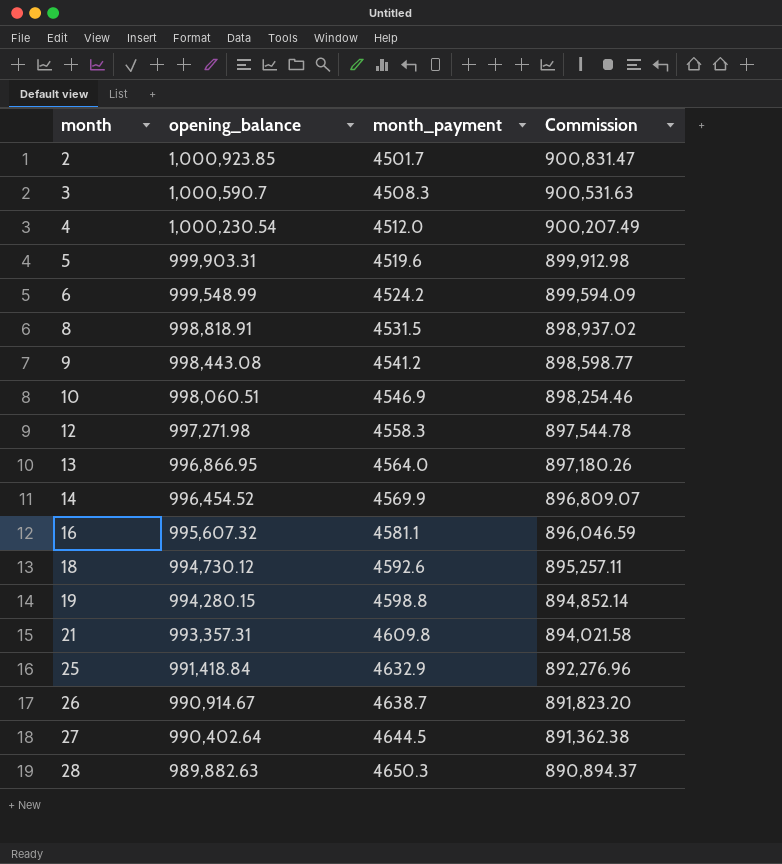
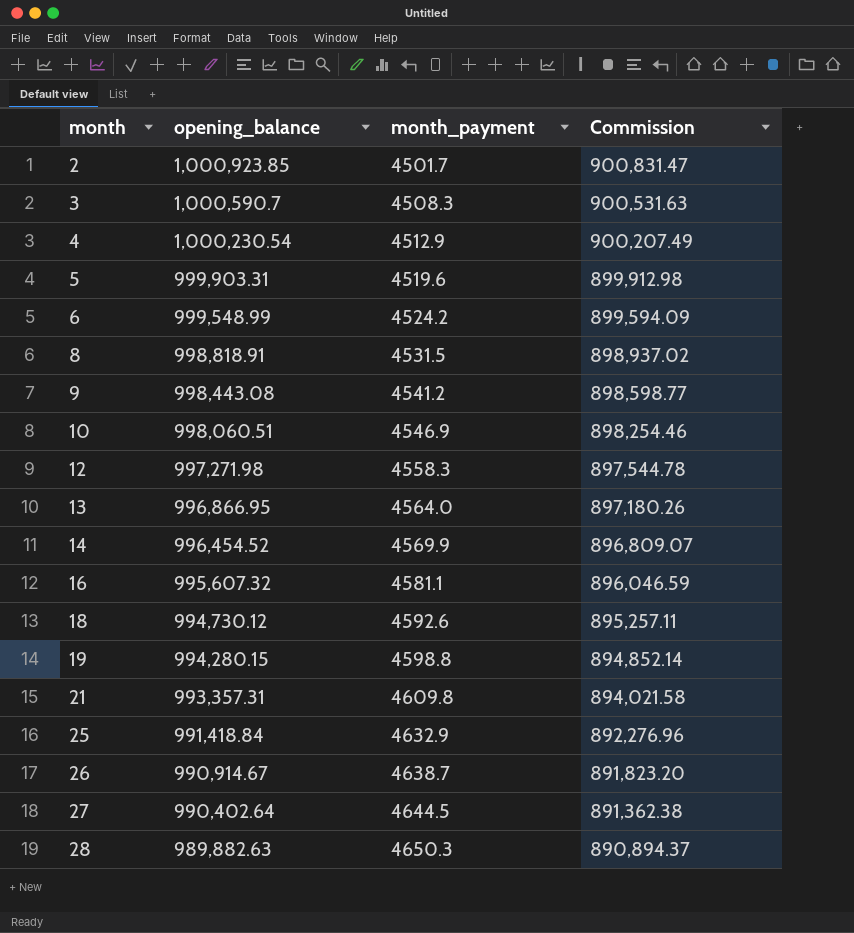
4 | month_payment: 4512.0 -> 4512.9

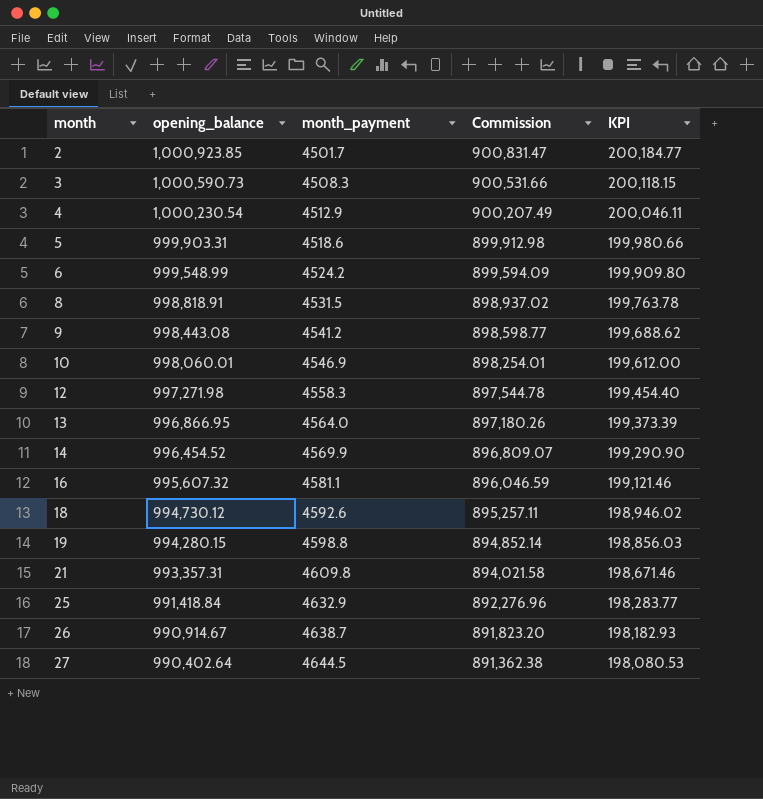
column KPI | formula: none -> [opening_balance] * 0.2
row 28: 989,882.63 | 4650.3 | 890,894.37 -> none
3 | opening_balance: 1,000,590.7 -> 1,000,590.73
3 | Commission: 900,531.63 -> 900,531.66
5 | month_payment: 4519.6 -> 4518.6
10 | opening_balance: 998,060.51 -> 998,060.01
10 | Commission: 898,254.46 -> 898,254.01

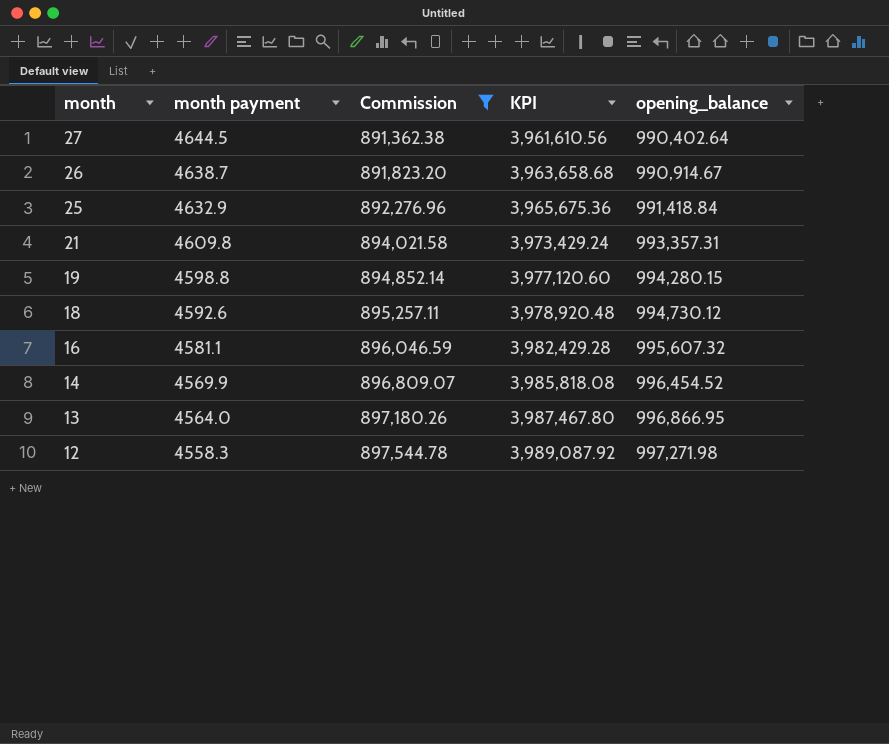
filter: none -> Commission <= 897,544.78
row order: month ascending -> month descending
column name: month_payment -> month payment
column KPI | formula: [opening_balance] * 0.2 -> [opening_balance] * 4
column opening_balance | position: 2 -> 5

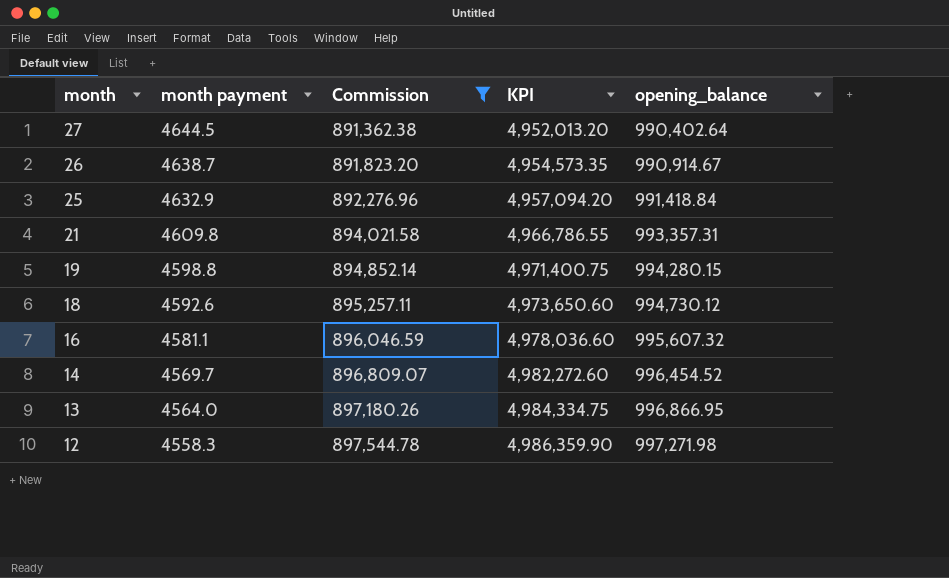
column KPI | formula: [opening_balance] * 4 -> [opening_balance] * 5
14 | month payment: 4569.9 -> 4569.7

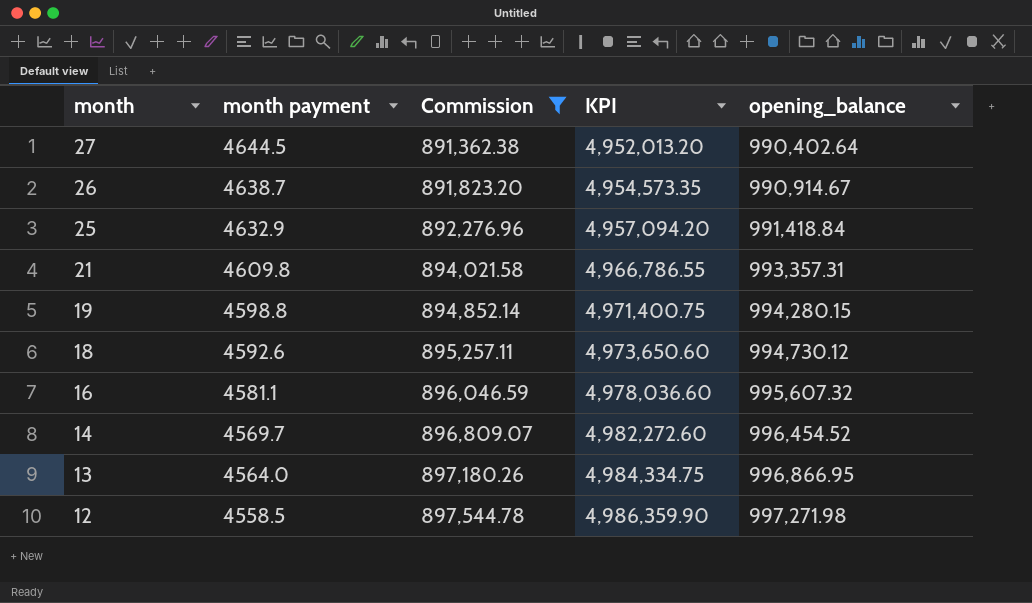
12 | month payment: 4558.3 -> 4558.5

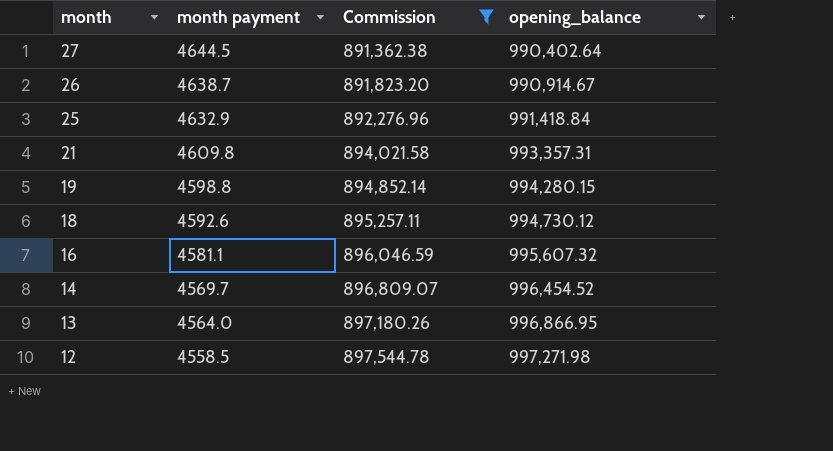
column KPI | formula: [opening_balance] * 5 -> none

